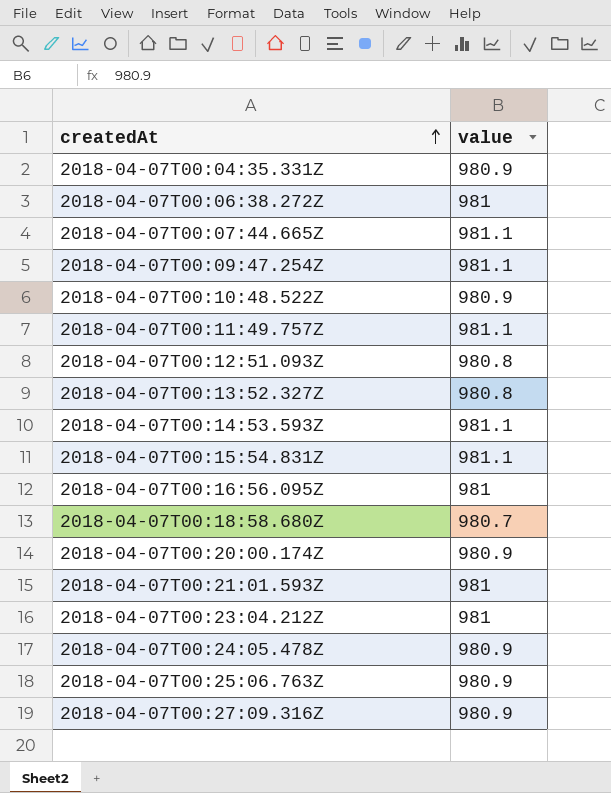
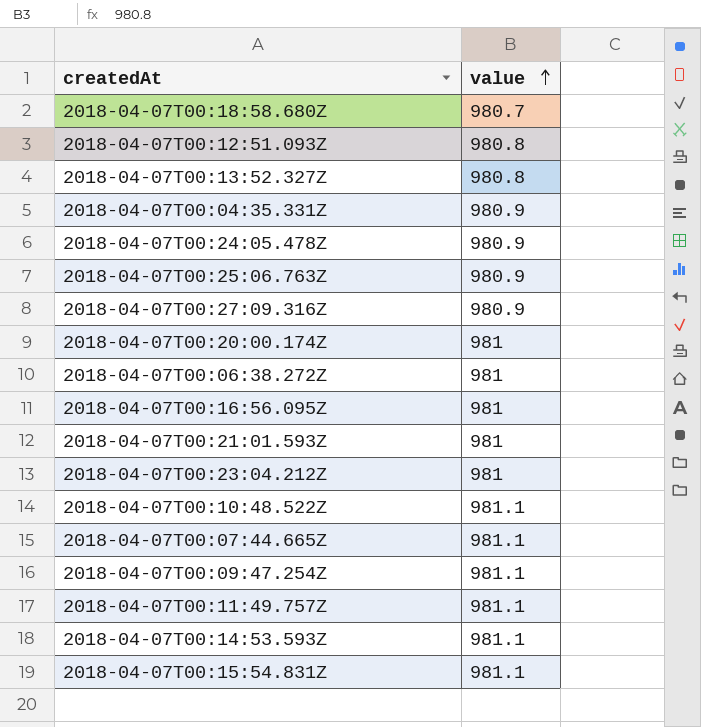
row order: createdAt ascending -> value ascending
2018-04-07T00:20:00.174Z | value: 980.9 -> 981
2018-04-07T00:10:48.522Z | value: 980.9 -> 981.1

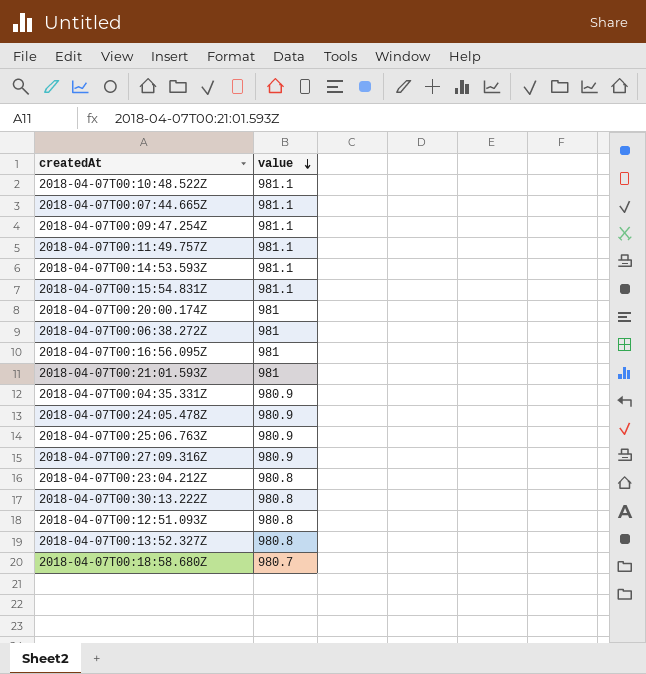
row order: value ascending -> value descending
2018-04-07T00:23:04.212Z | value: 981 -> 980.8
row 2018-04-07T00:30:13.222Z: none -> 980.8

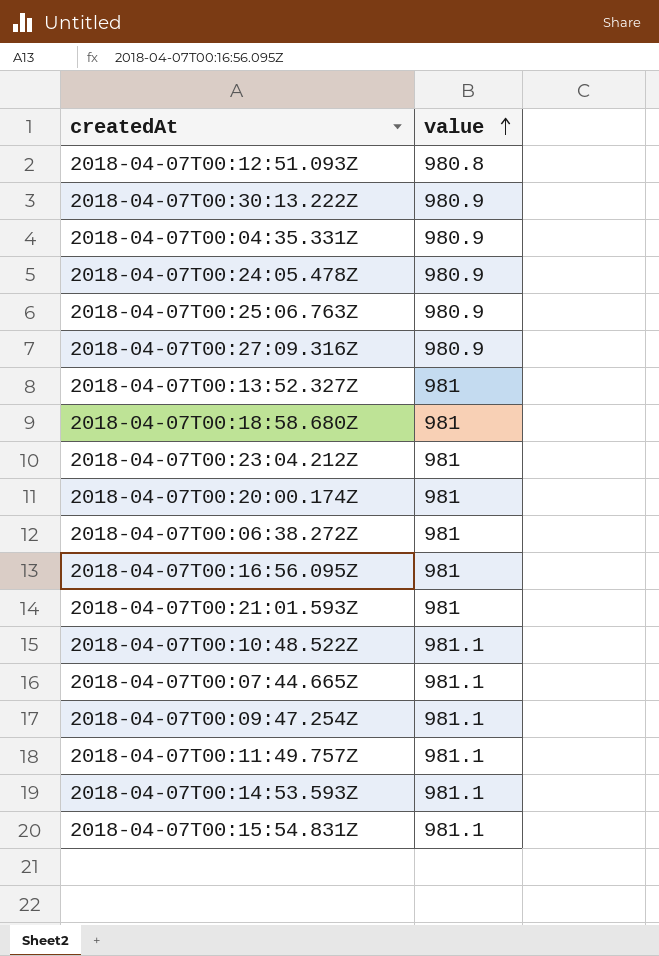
row order: value descending -> value ascending
2018-04-07T00:30:13.222Z | value: 980.8 -> 980.9
2018-04-07T00:13:52.327Z | value: 980.8 -> 981
2018-04-07T00:18:58.680Z | value: 980.7 -> 981
2018-04-07T00:23:04.212Z | value: 980.8 -> 981

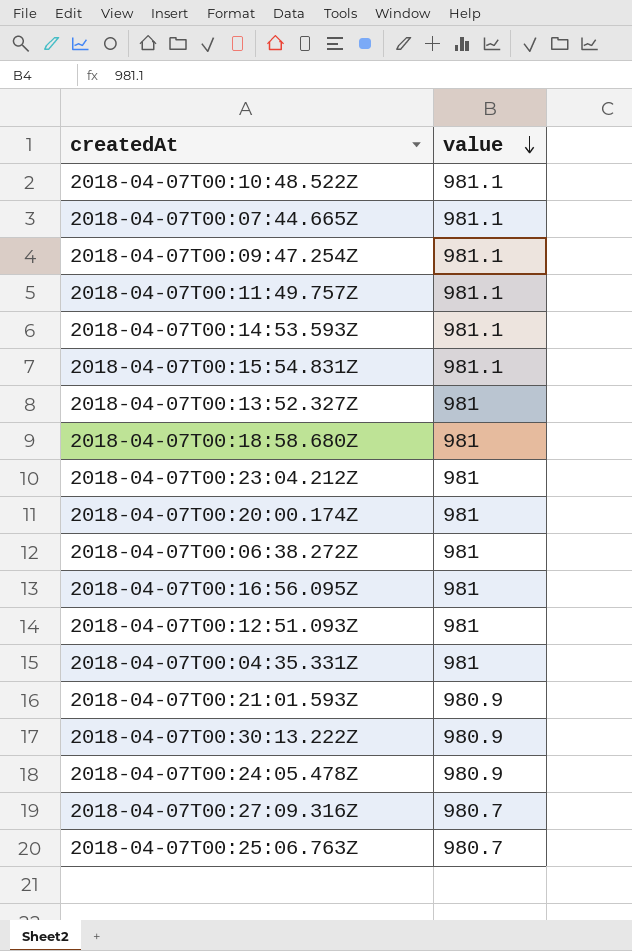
row order: value ascending -> value descending
2018-04-07T00:12:51.093Z | value: 980.8 -> 981
2018-04-07T00:04:35.331Z | value: 980.9 -> 981
2018-04-07T00:21:01.593Z | value: 981 -> 980.9
2018-04-07T00:27:09.316Z | value: 980.9 -> 980.7
2018-04-07T00:25:06.763Z | value: 980.9 -> 980.7

